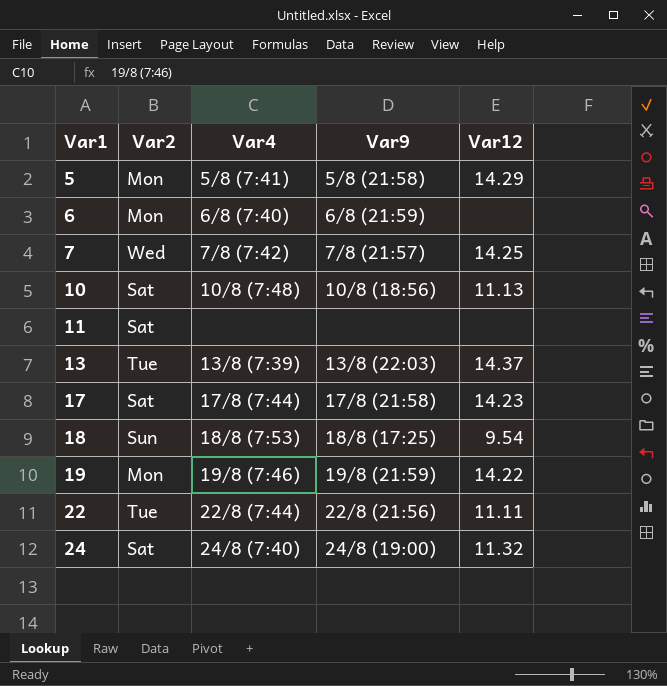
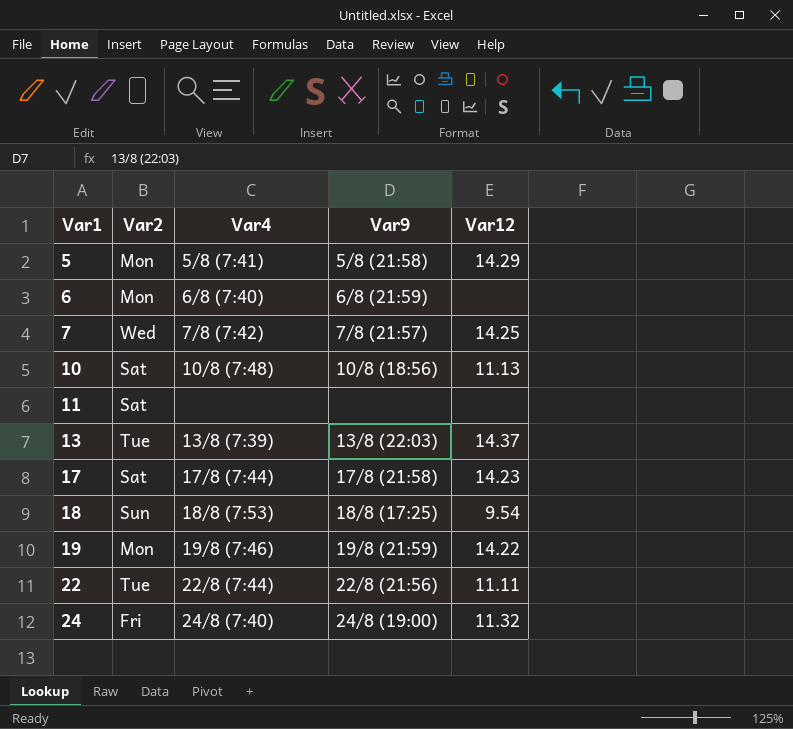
24 | Var2: Sat -> Fri

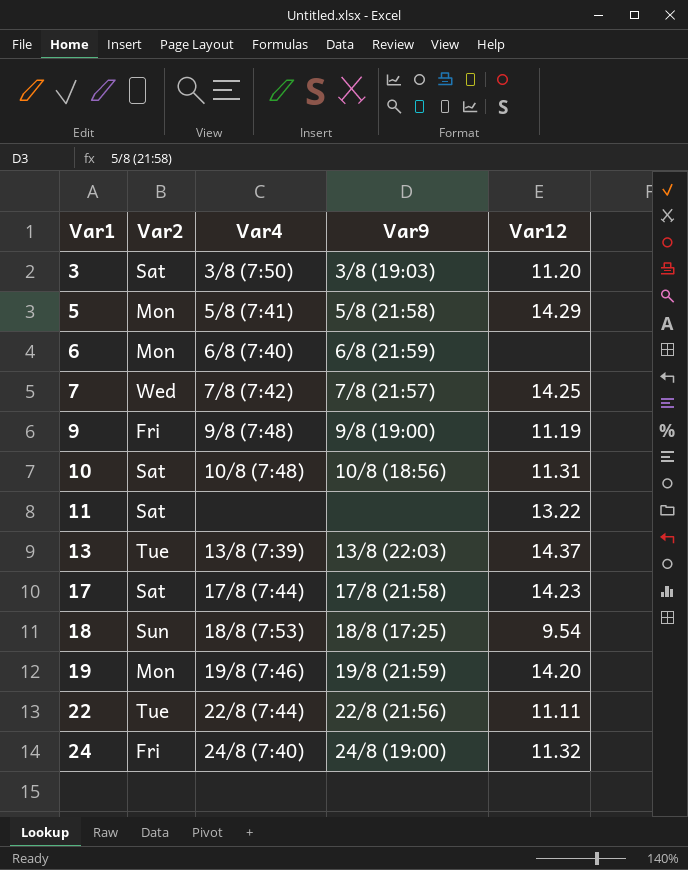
row 3: none -> Sat | 3/8 (7:50) | 3/8 (19:03) | 11.20
row 9: none -> Fri | 9/8 (7:48) | 9/8 (19:00) | 11.19
10 | Var12: 11.13 -> 11.31
11 | Var12: none -> 13.22
19 | Var12: 14.22 -> 14.20

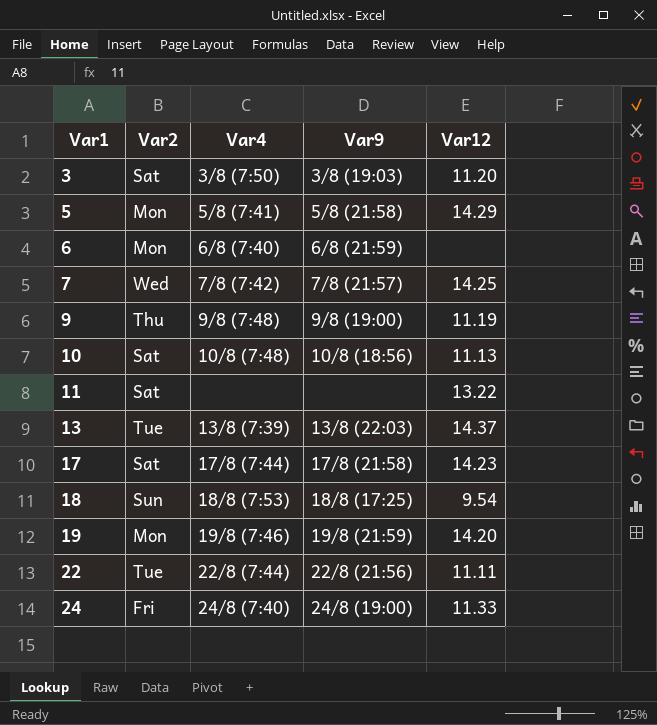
9 | Var2: Fri -> Thu
10 | Var12: 11.31 -> 11.13
24 | Var12: 11.32 -> 11.33

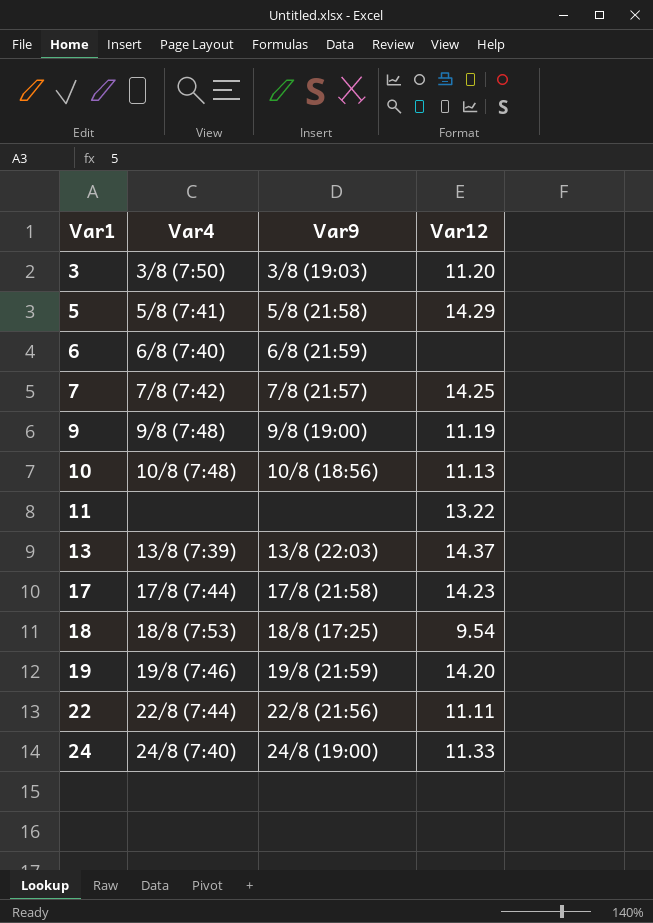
column Var2 | position: 2 -> none

